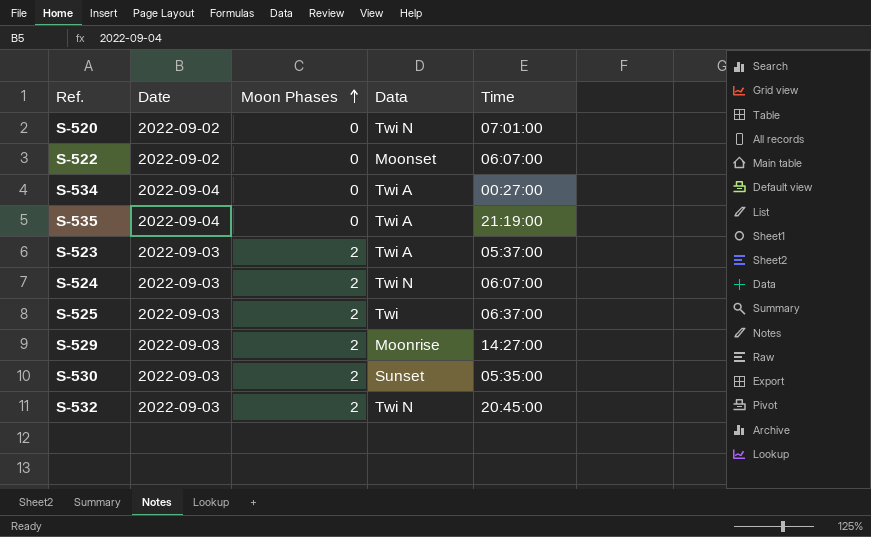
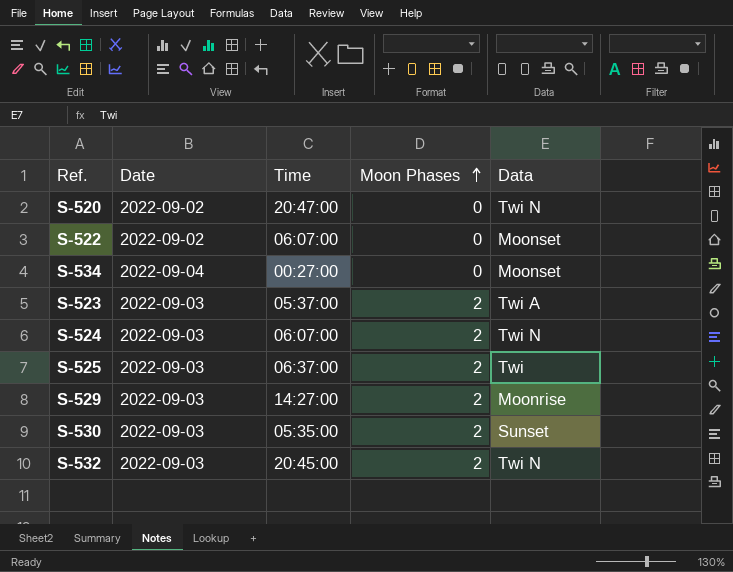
column Time | position: 5 -> 3
row S-535: 2022-09-04 | 0 | Twi A | 21:19:00 -> none
S-520 | Time: 07:01:00 -> 20:47:00
S-534 | Data: Twi A -> Moonset

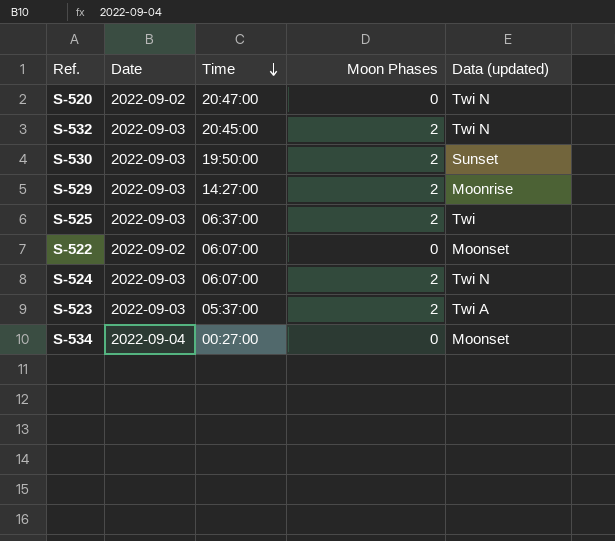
row order: Moon Phases ascending -> Time descending
column name: Data -> Data (updated)
S-530 | Time: 05:35:00 -> 19:50:00

